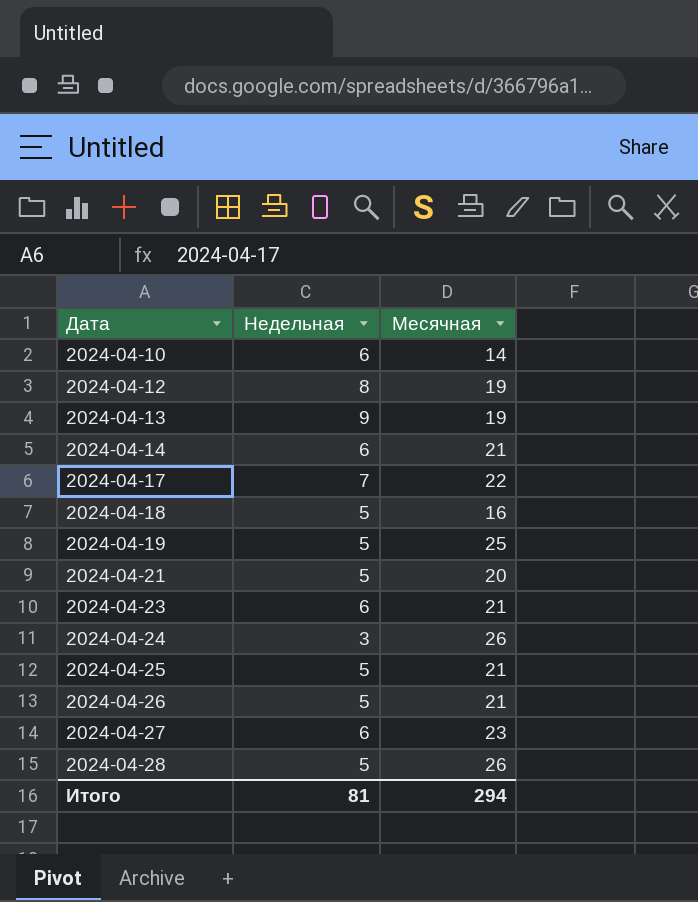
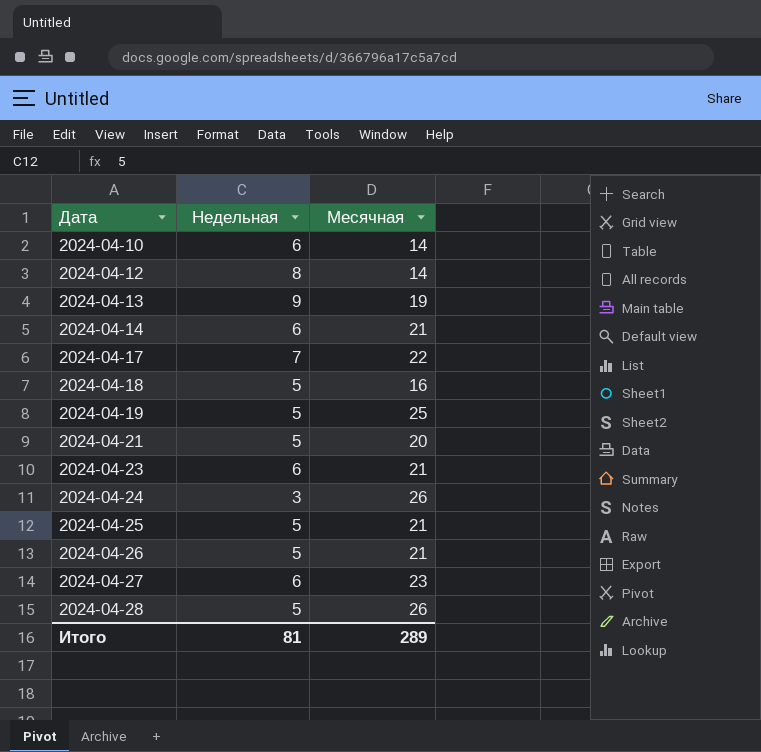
2024-04-12 | Месячная: 19 -> 14
Итого | Месячная: 294 -> 289

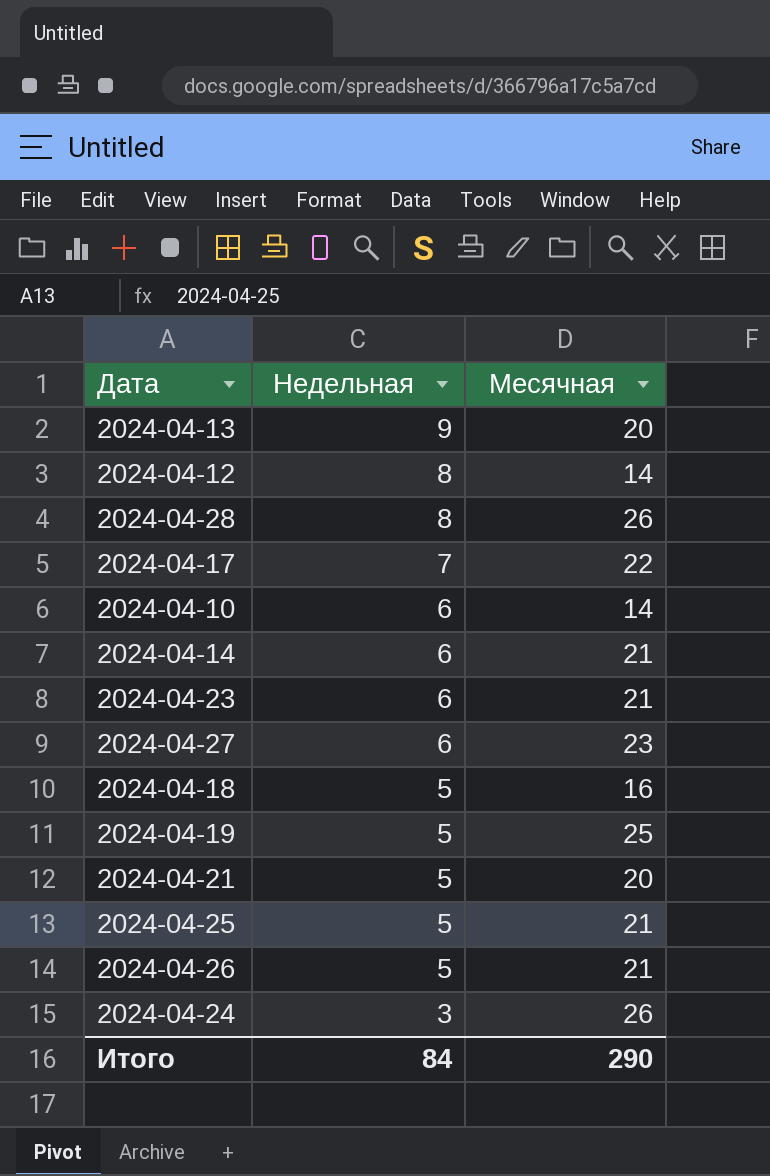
row order: Дата ascending -> Недельная descending
2024-04-13 | Месячная: 19 -> 20
2024-04-28 | Недельная: 5 -> 8
Итого | Недельная: 81 -> 84
Итого | Месячная: 289 -> 290

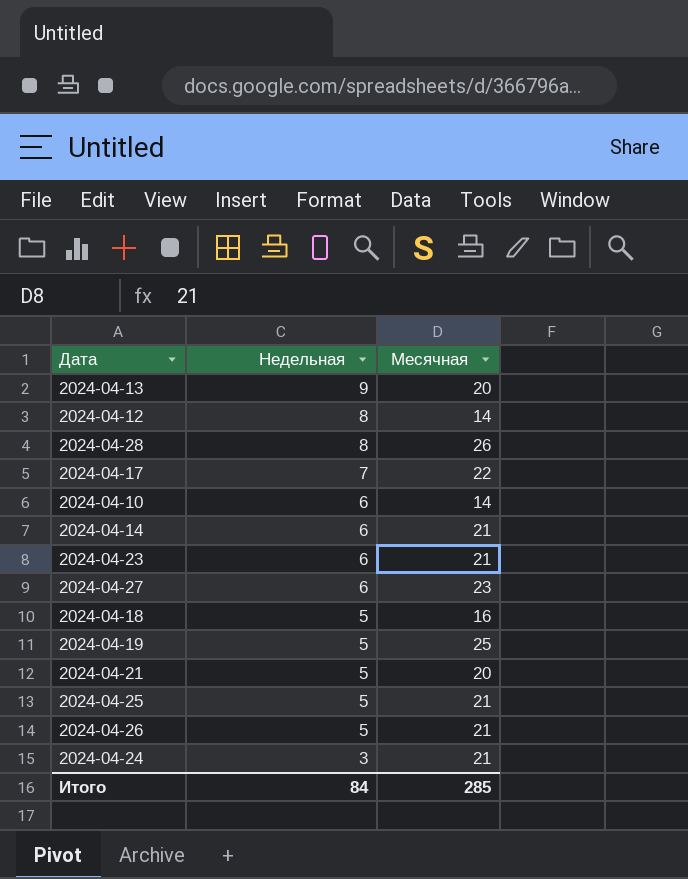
2024-04-24 | Месячная: 26 -> 21
Итого | Месячная: 290 -> 285

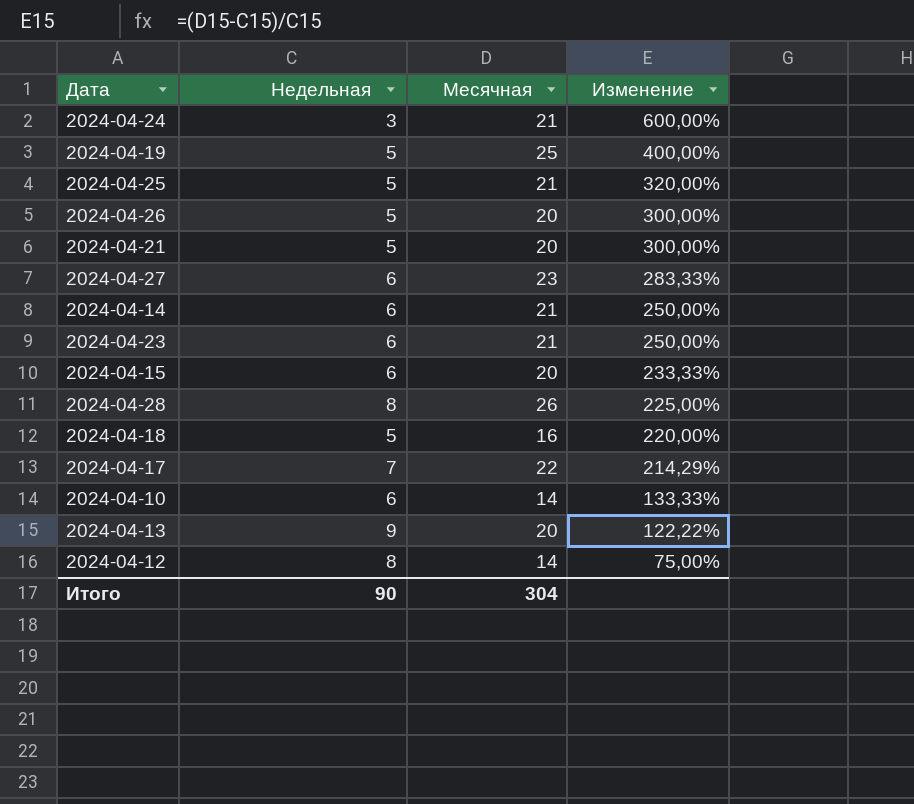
row order: Недельная descending -> Изменение descending
column Изменение | formula: none -> ([Месячная] - [Недельная]) / [Недельная]
2024-04-26 | Месячная: 21 -> 20
row 2024-04-15: none -> 6 | 20 | 233,33%
Итого | Недельная: 84 -> 90
Итого | Месячная: 285 -> 304

